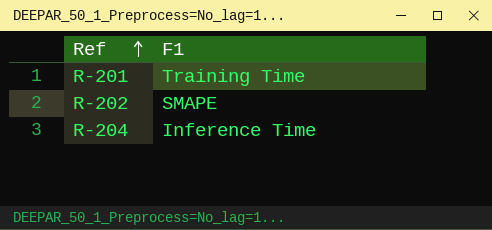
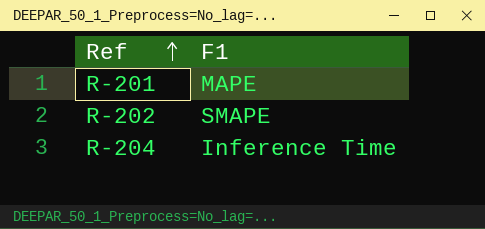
R-201 | F1: Training Time -> MAPE

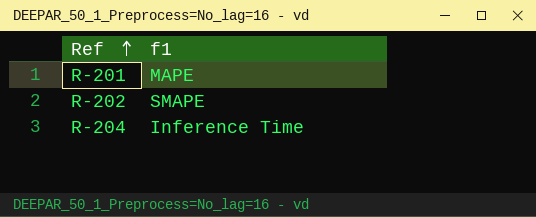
column name: F1 -> f1

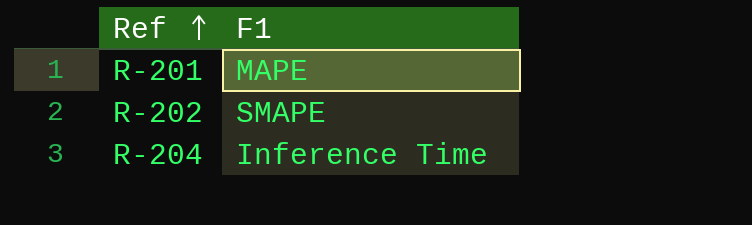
column name: f1 -> F1

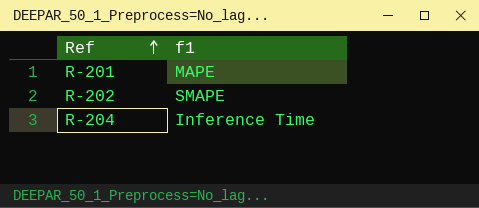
column name: F1 -> f1

